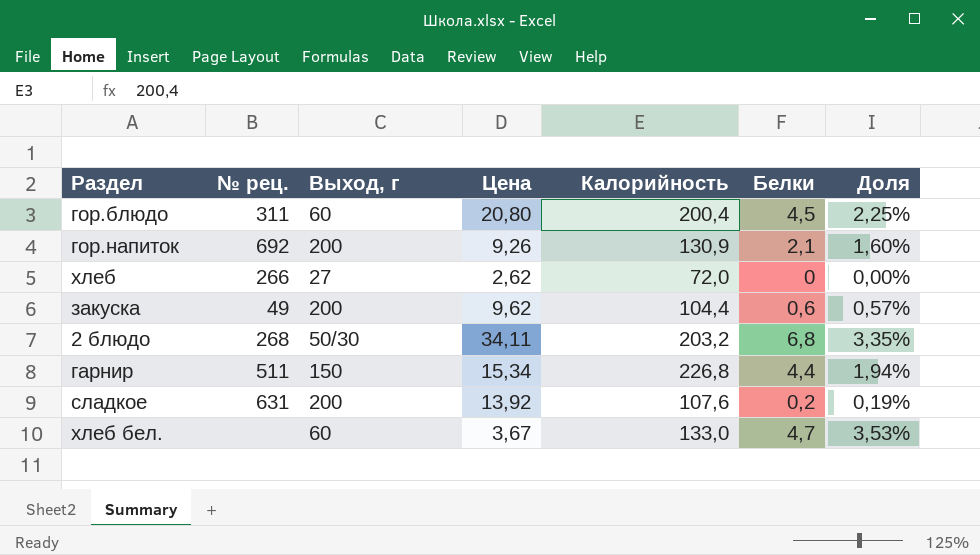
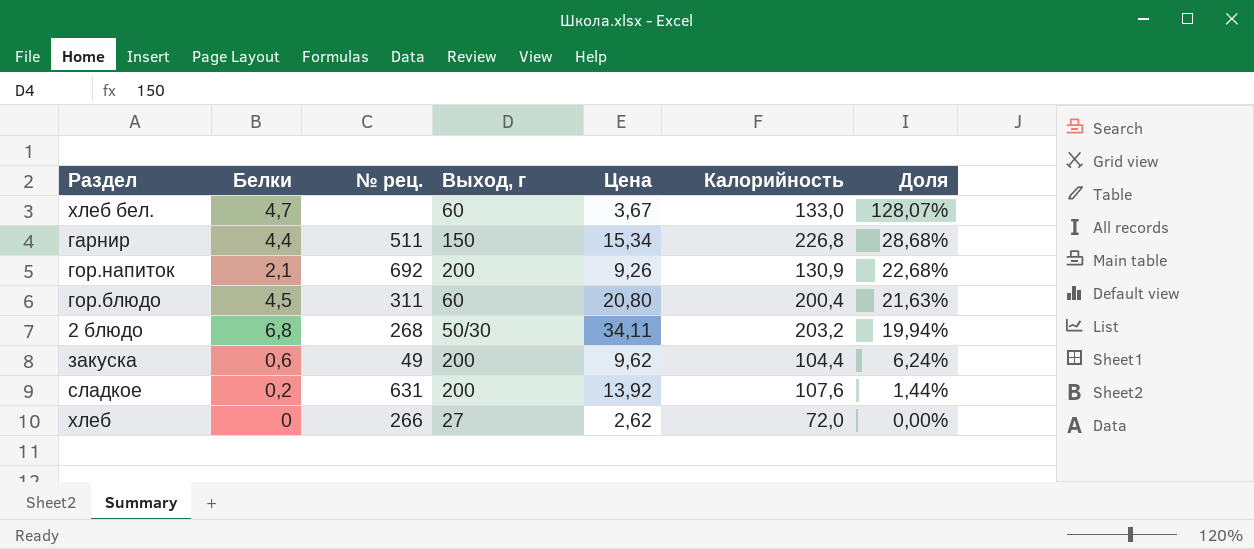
row order: none -> Доля descending
column Белки | position: 6 -> 2
column Доля | formula: [Белки] / [Калорийность] -> [Белки] / [Цена]

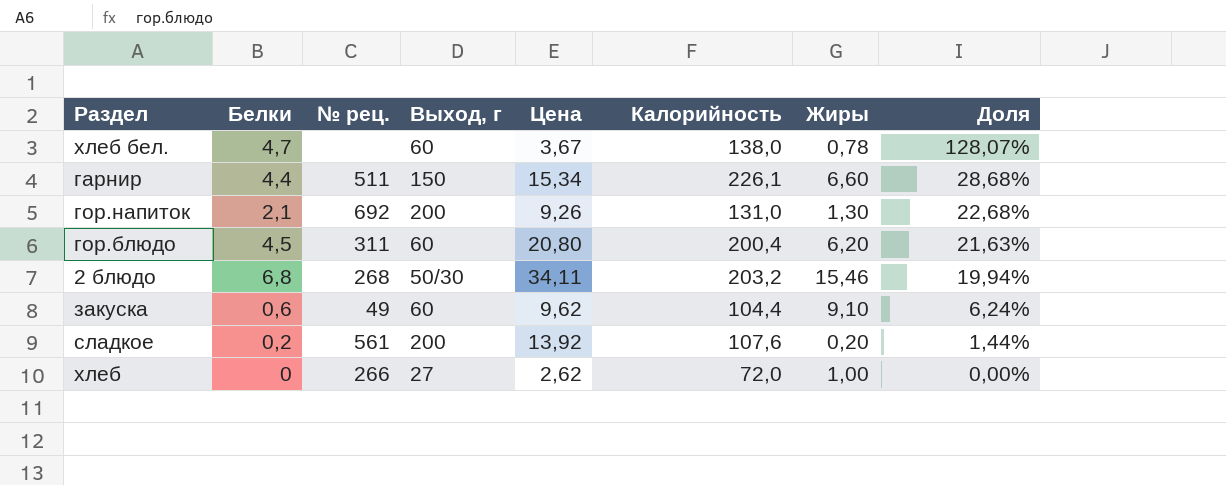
column Жиры | position: none -> 7
хлеб бел. | Калорийность: 133,0 -> 138,0
гарнир | Калорийность: 226,8 -> 226,1
гор.напиток | Калорийность: 130,9 -> 131,0
закуска | Выход, г: 200 -> 60
сладкое | № рец.: 631 -> 561

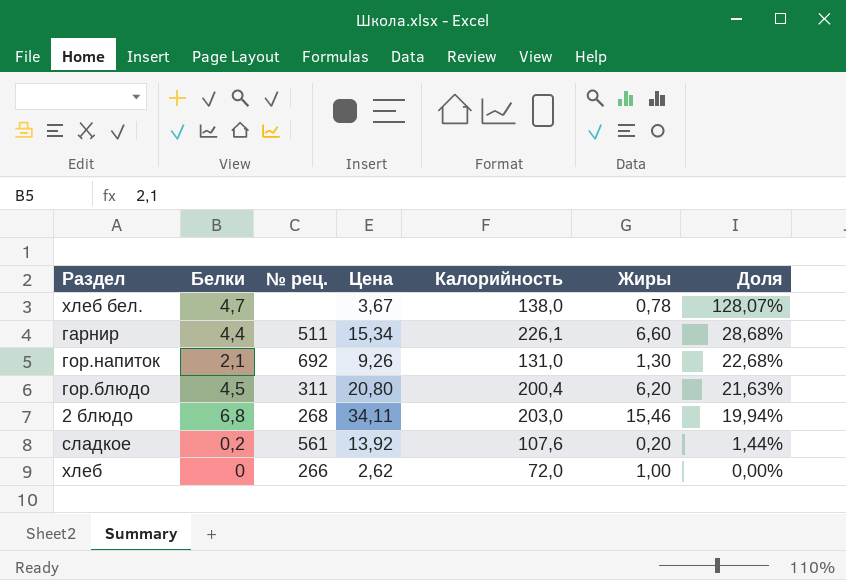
column Выход, г | position: 4 -> none
row закуска: 0,6 | 49 | 60 | 9,62 | 104,4 | 9,10 | 6,24% -> none
2 блюдо | Калорийность: 203,2 -> 203,0

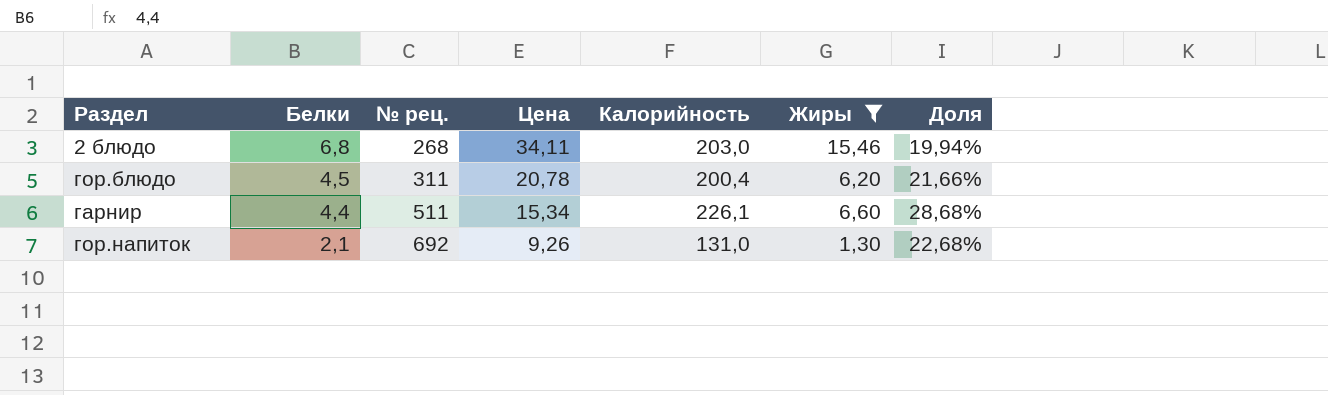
filter: none -> Жиры >= 1,30
row order: Доля descending -> Белки descending
гор.блюдо | Цена: 20,80 -> 20,78
гор.блюдо | Доля: 21,63% -> 21,66%

